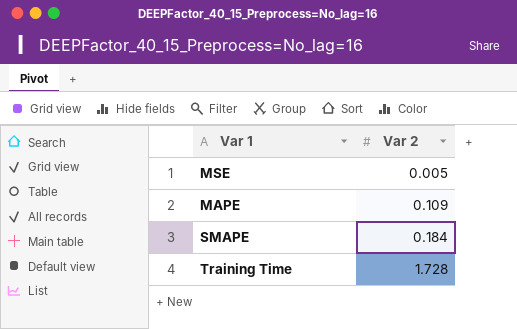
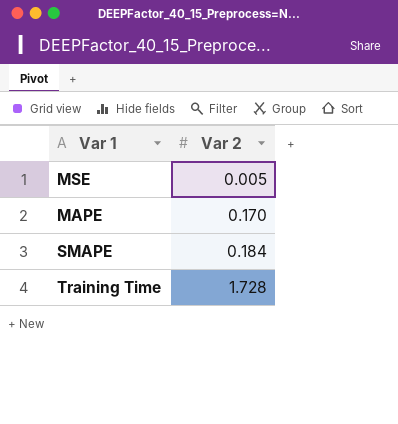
MAPE | Var 2: 0.109 -> 0.170

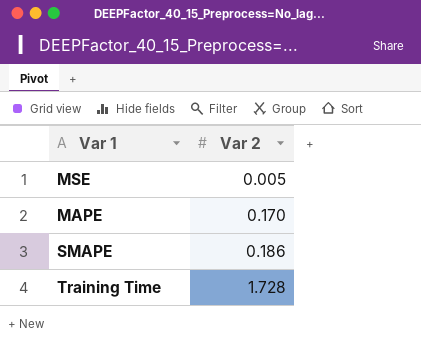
SMAPE | Var 2: 0.184 -> 0.186

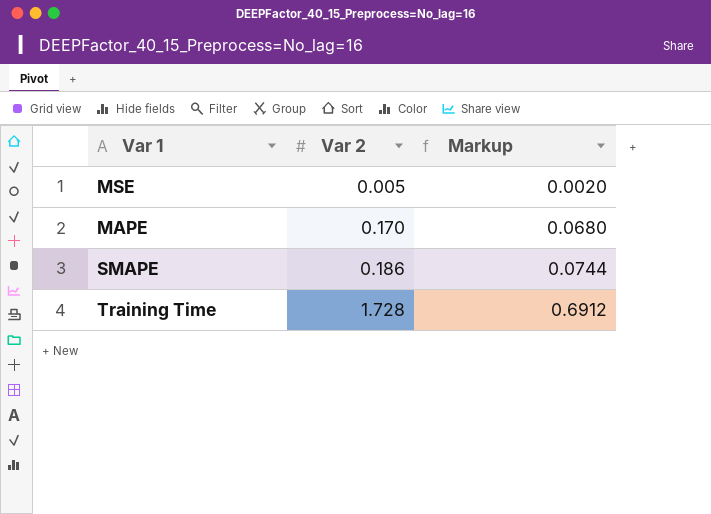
column Markup | formula: none -> [Var 2] * 0.4

